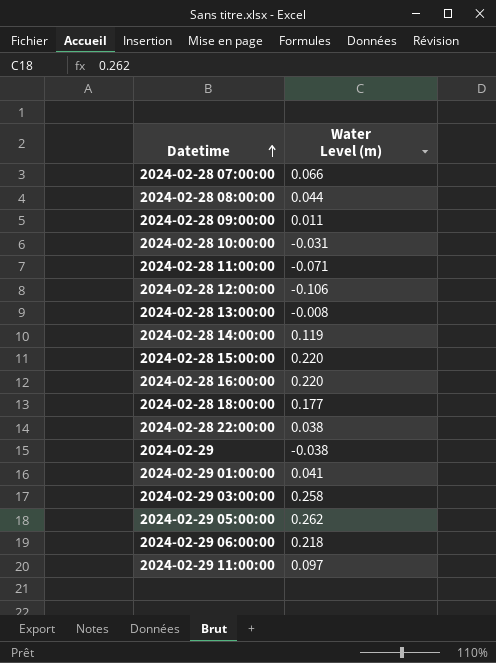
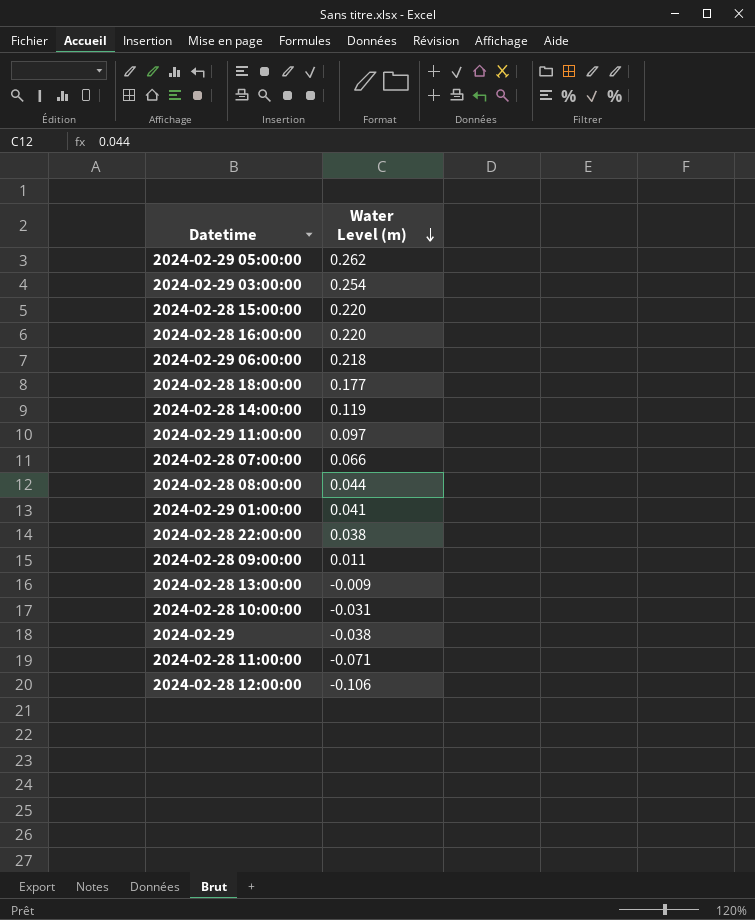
row order: Datetime ascending -> Water Level (m) descending
2024-02-29 03:00:00 | Water Level (m): 0.258 -> 0.254
2024-02-28 13:00:00 | Water Level (m): -0.008 -> -0.009

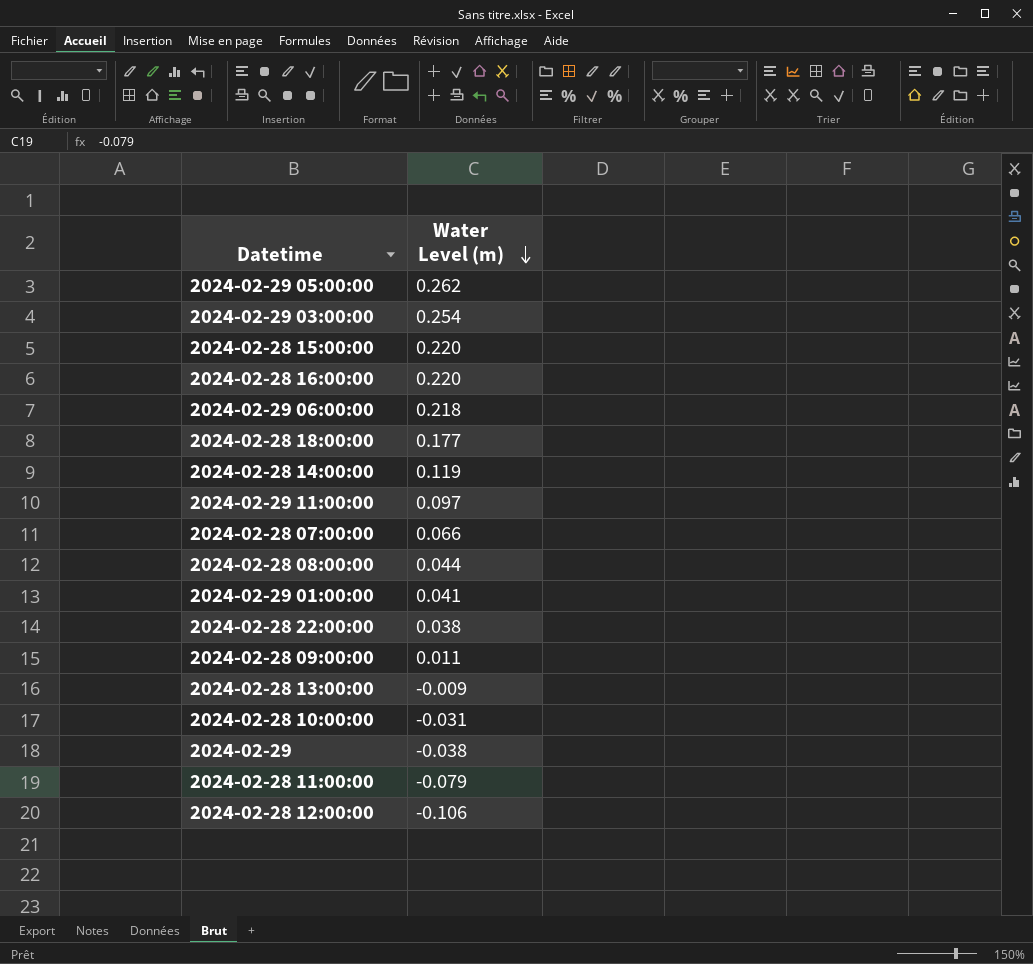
2024-02-28 11:00:00 | Water Level (m): -0.071 -> -0.079

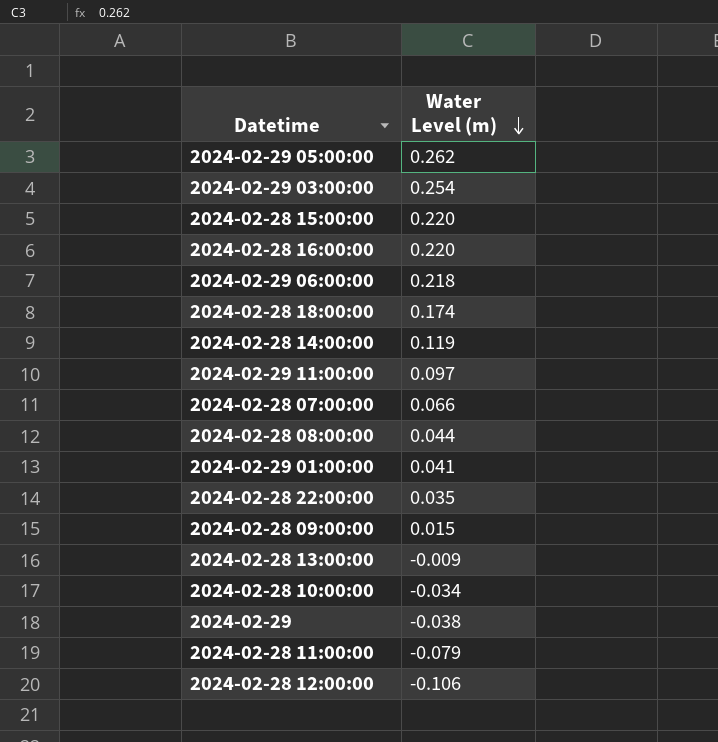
2024-02-28 18:00:00 | Water Level (m): 0.177 -> 0.174
2024-02-28 22:00:00 | Water Level (m): 0.038 -> 0.035
2024-02-28 09:00:00 | Water Level (m): 0.011 -> 0.015
2024-02-28 10:00:00 | Water Level (m): -0.031 -> -0.034

